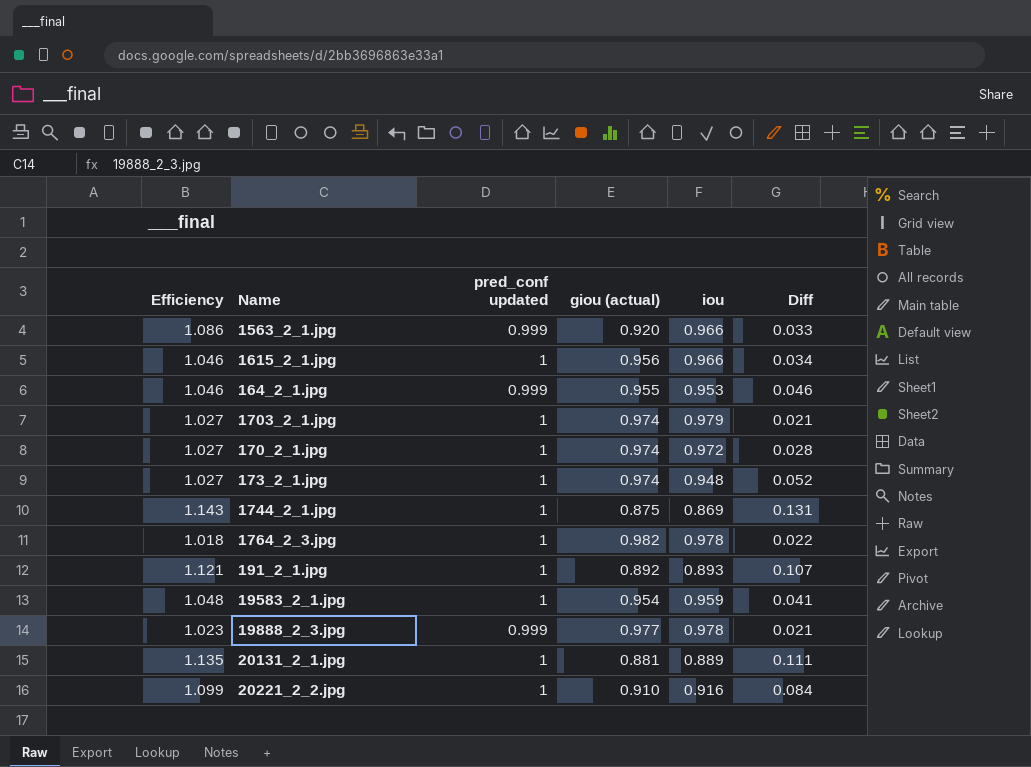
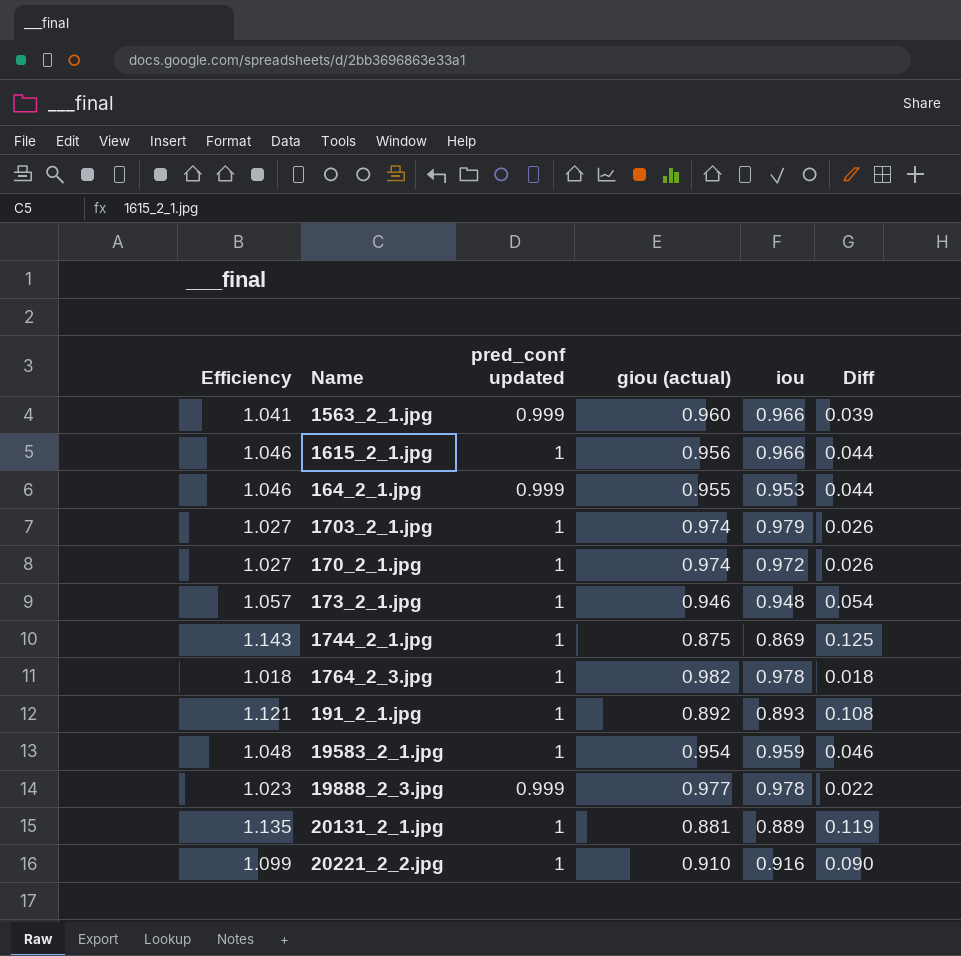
column Diff | formula: [pred_conf updated] - [iou] -> [pred_conf updated] - [giou (actual)]
1563_2_1.jpg | Efficiency: 1.086 -> 1.041
1563_2_1.jpg | giou (actual): 0.920 -> 0.960
173_2_1.jpg | Efficiency: 1.027 -> 1.057
173_2_1.jpg | giou (actual): 0.974 -> 0.946

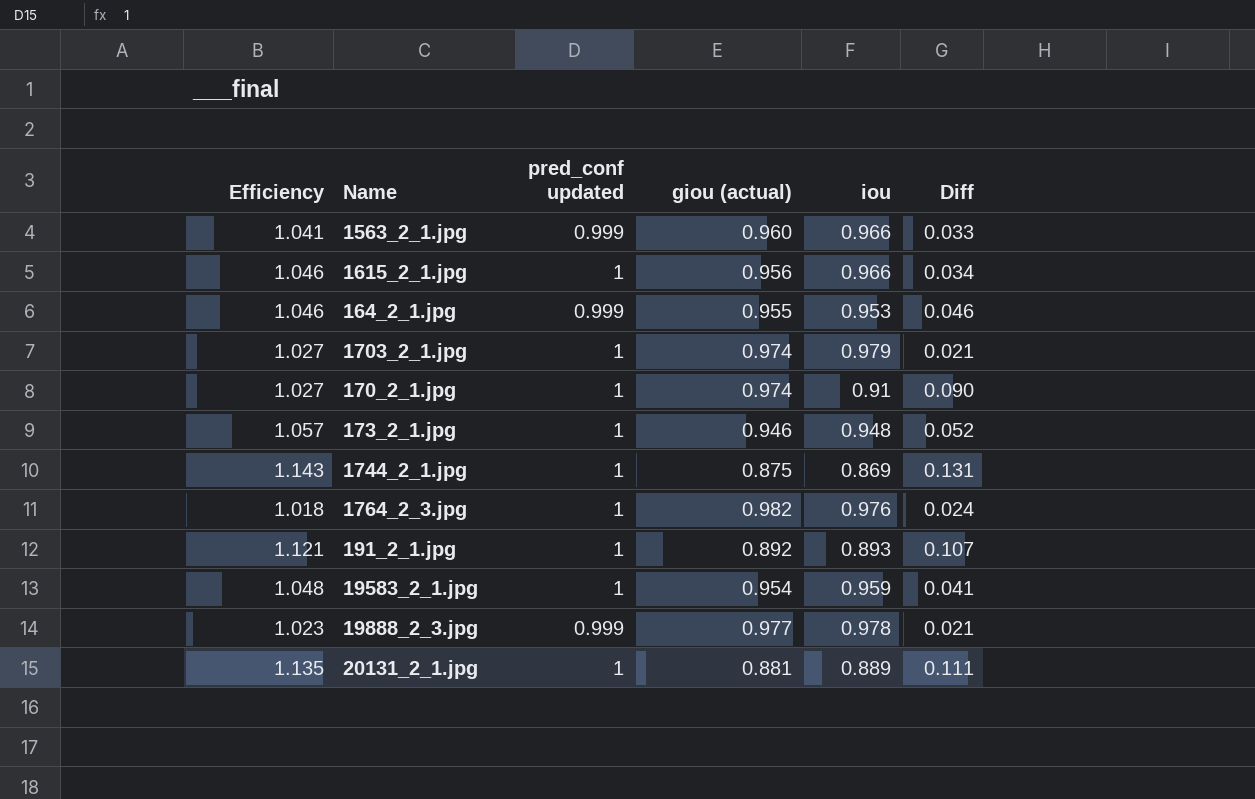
column Diff | formula: [pred_conf updated] - [giou (actual)] -> [pred_conf updated] - [iou]
row 20221_2_2.jpg: 1.099 | 1 | 0.910 | 0.916 | 0.090 -> none
170_2_1.jpg | iou: 0.972 -> 0.91
1764_2_3.jpg | iou: 0.978 -> 0.976

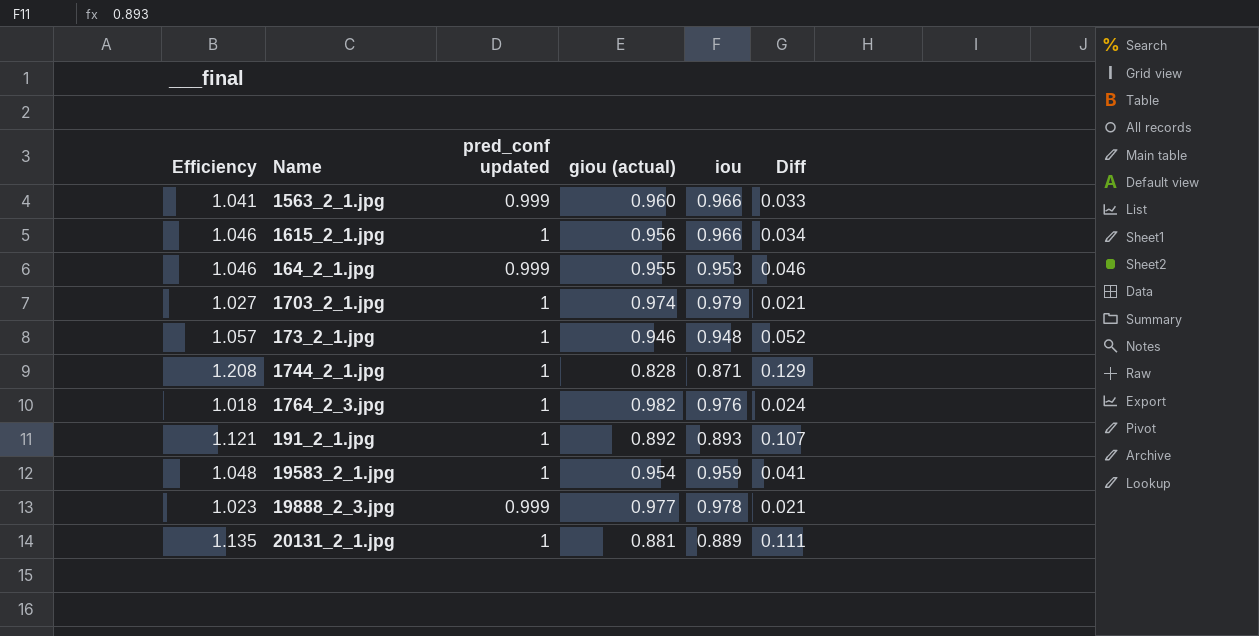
row 170_2_1.jpg: 1.027 | 1 | 0.974 | 0.91 | 0.090 -> none
1744_2_1.jpg | Efficiency: 1.143 -> 1.208
1744_2_1.jpg | giou (actual): 0.875 -> 0.828
1744_2_1.jpg | iou: 0.869 -> 0.871
1744_2_1.jpg | Diff: 0.131 -> 0.129

